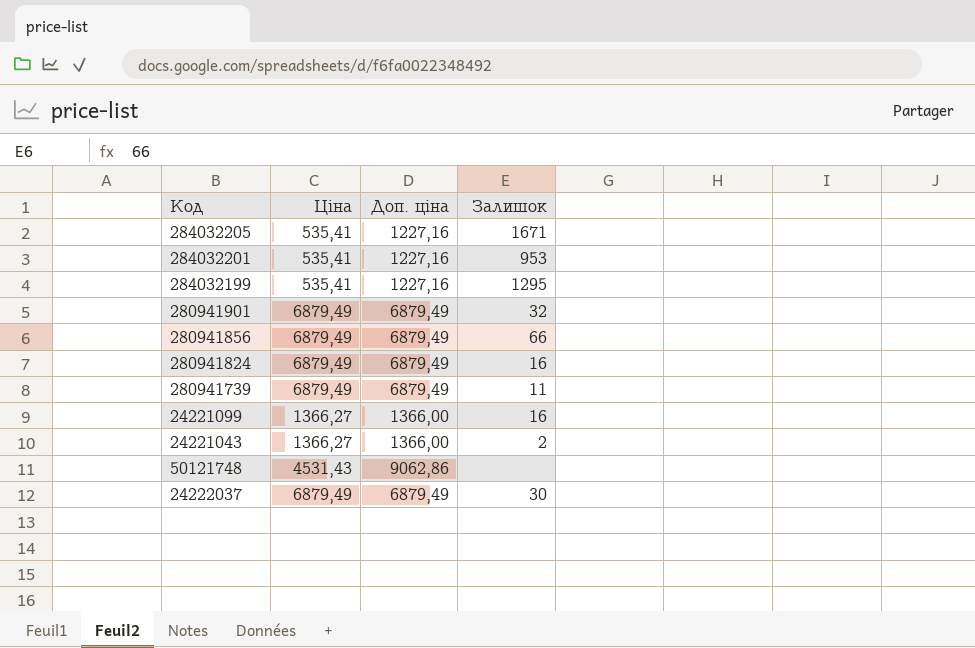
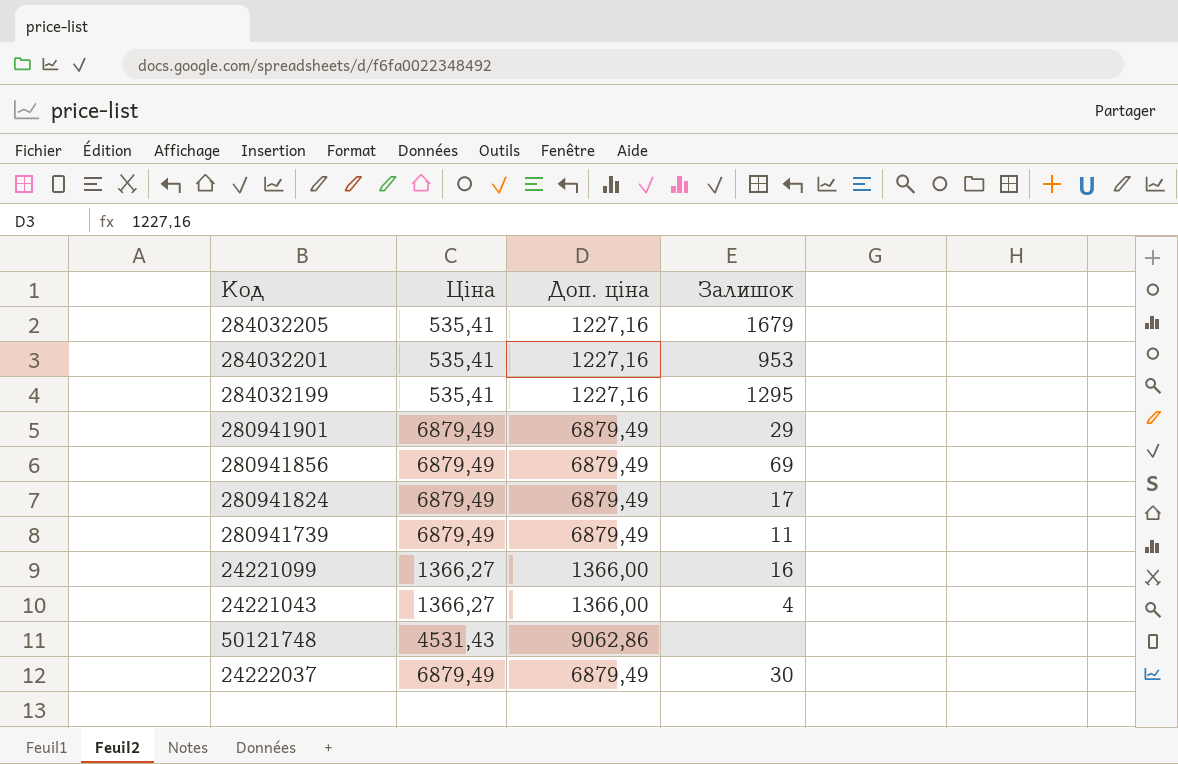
284032205 | Залишок: 1671 -> 1679
280941901 | Залишок: 32 -> 29
280941856 | Залишок: 66 -> 69
280941824 | Залишок: 16 -> 17
24221043 | Залишок: 2 -> 4

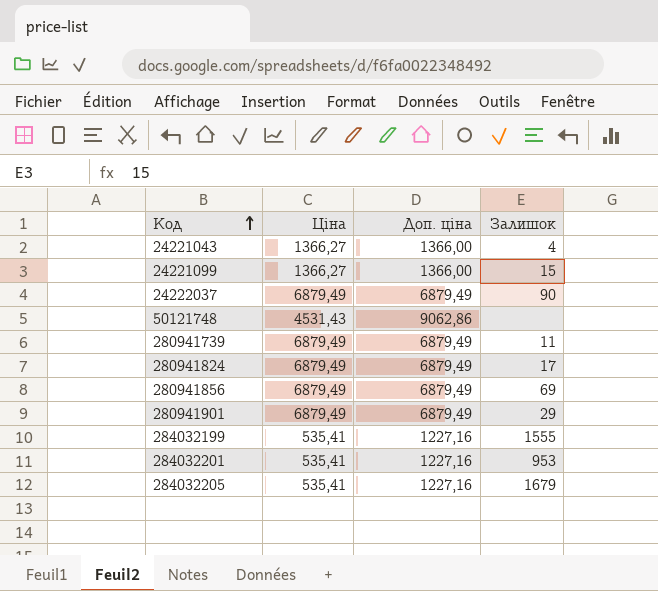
row order: none -> Код ascending
24221099 | Залишок: 16 -> 15
24222037 | Залишок: 30 -> 90
284032199 | Залишок: 1295 -> 1555

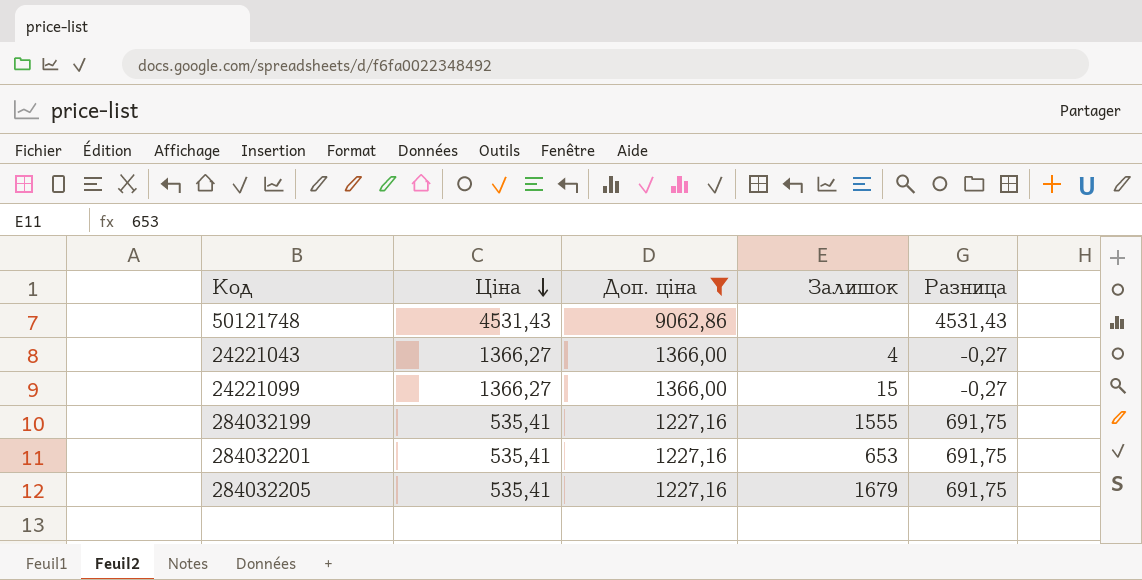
filter: none -> Доп. ціна != 6879,49
row order: Код ascending -> Ціна descending
column Разница | formula: none -> [Доп. ціна] - [Ціна]
284032201 | Залишок: 953 -> 653

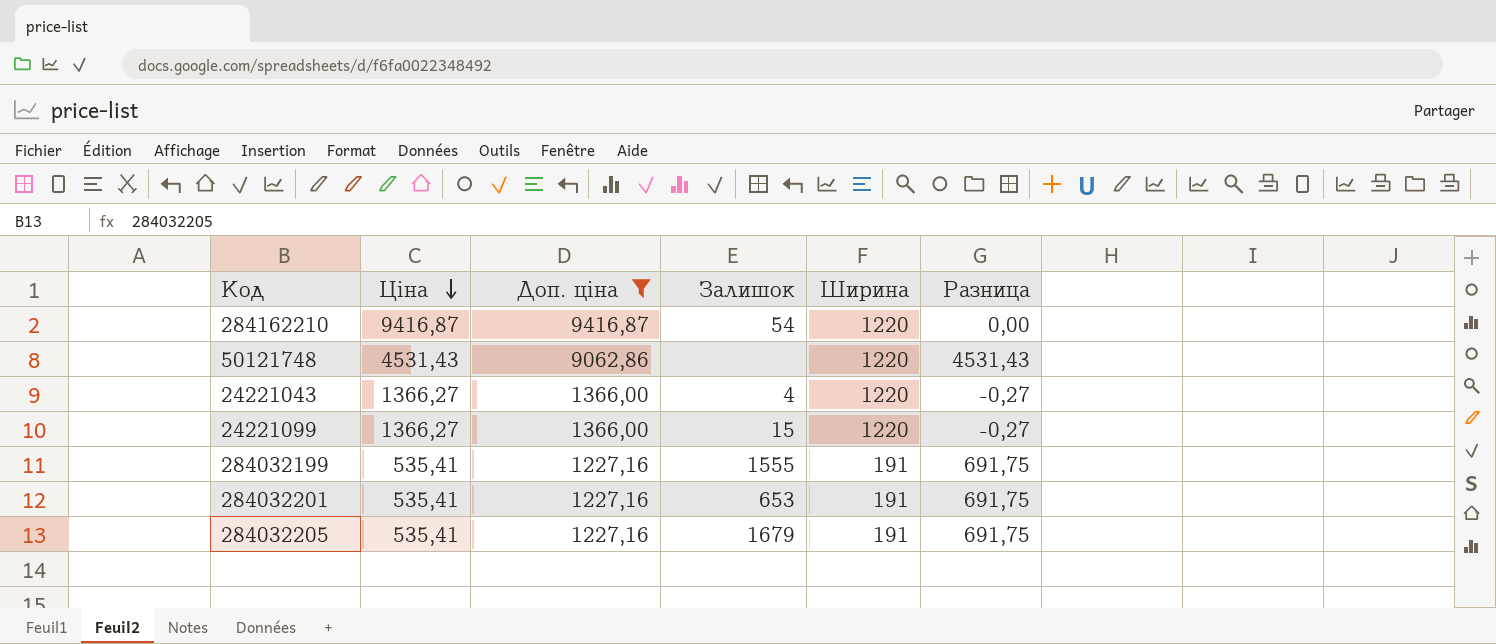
column Ширина | position: none -> 5
row 284162210: none -> 9416,87 | 9416,87 | 54 | 1220 | 0,00

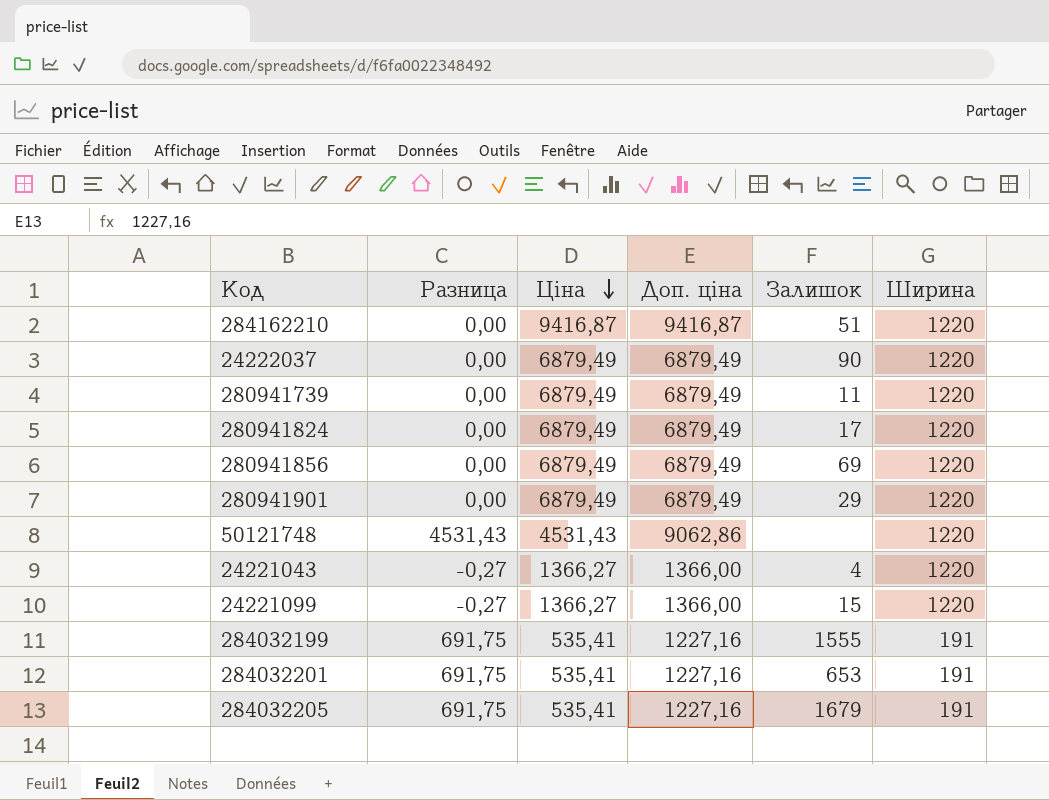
filter: Доп. ціна != 6879,49 -> none
column Разница | position: 6 -> 2
284162210 | Залишок: 54 -> 51

